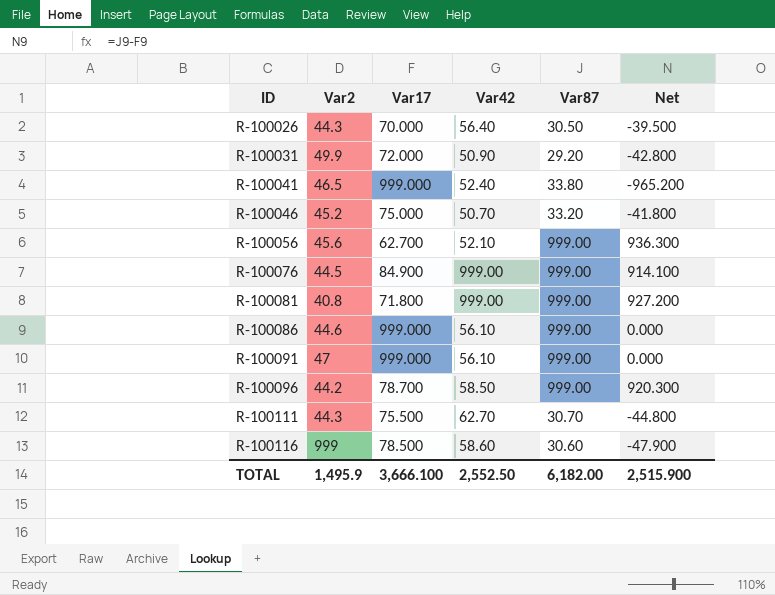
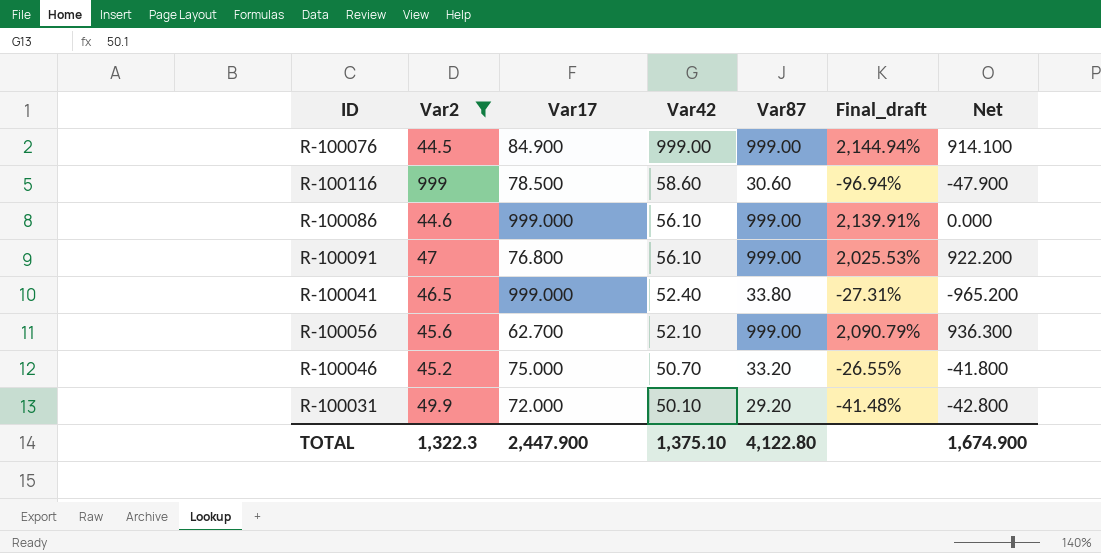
filter: none -> Var2 >= 44.5
row order: ID ascending -> Var42 descending
column Final_draft | formula: none -> ([Var87] - [Var2]) / [Var2]
R-100091 | Var17: 999.000 -> 76.800
R-100091 | Net: 0.000 -> 922.200
R-100031 | Var42: 50.90 -> 50.10
TOTAL | Var2: 1,495.9 -> 1,322.3
TOTAL | Var17: 3,666.100 -> 2,447.900
TOTAL | Var42: 2,552.50 -> 1,375.10
TOTAL | Var87: 6,182.00 -> 4,122.80
TOTAL | Net: 2,515.900 -> 1,674.900

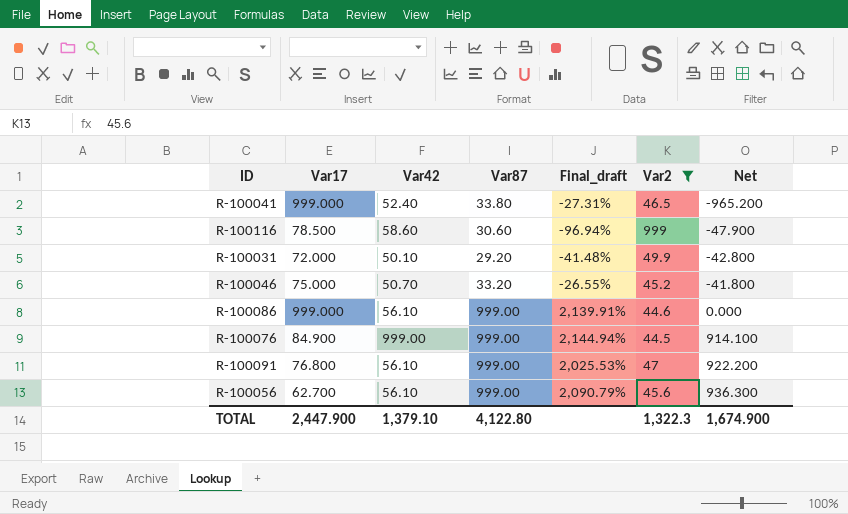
row order: Var42 descending -> Net ascending
column Var2 | position: 2 -> 6
R-100056 | Var42: 52.10 -> 56.10
TOTAL | Var42: 1,375.10 -> 1,379.10

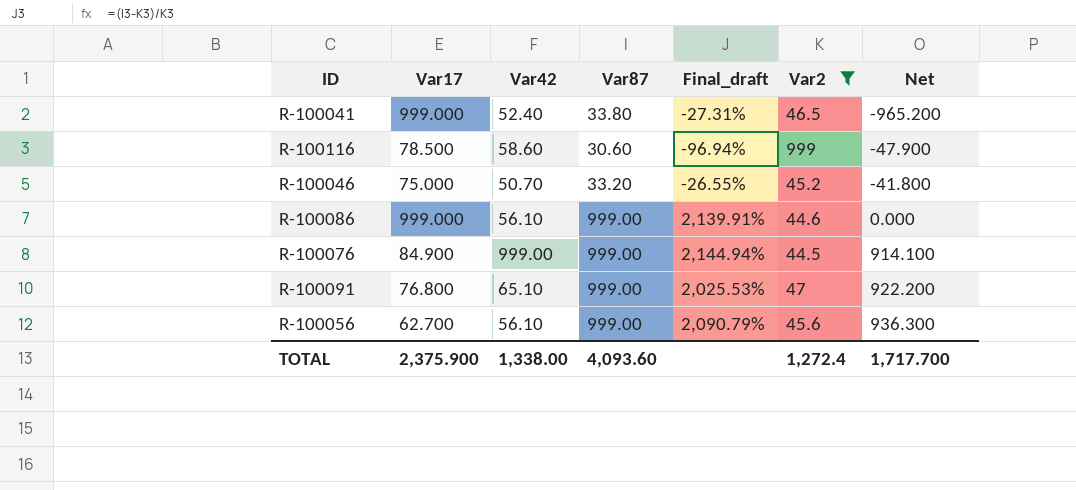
row R-100031: 72.000 | 50.10 | 29.20 | -41.48% | 49.9 | -42.800 -> none
R-100091 | Var42: 56.10 -> 65.10
TOTAL | Var17: 2,447.900 -> 2,375.900
TOTAL | Var42: 1,379.10 -> 1,338.00
TOTAL | Var87: 4,122.80 -> 4,093.60
TOTAL | Var2: 1,322.3 -> 1,272.4
TOTAL | Net: 1,674.900 -> 1,717.700

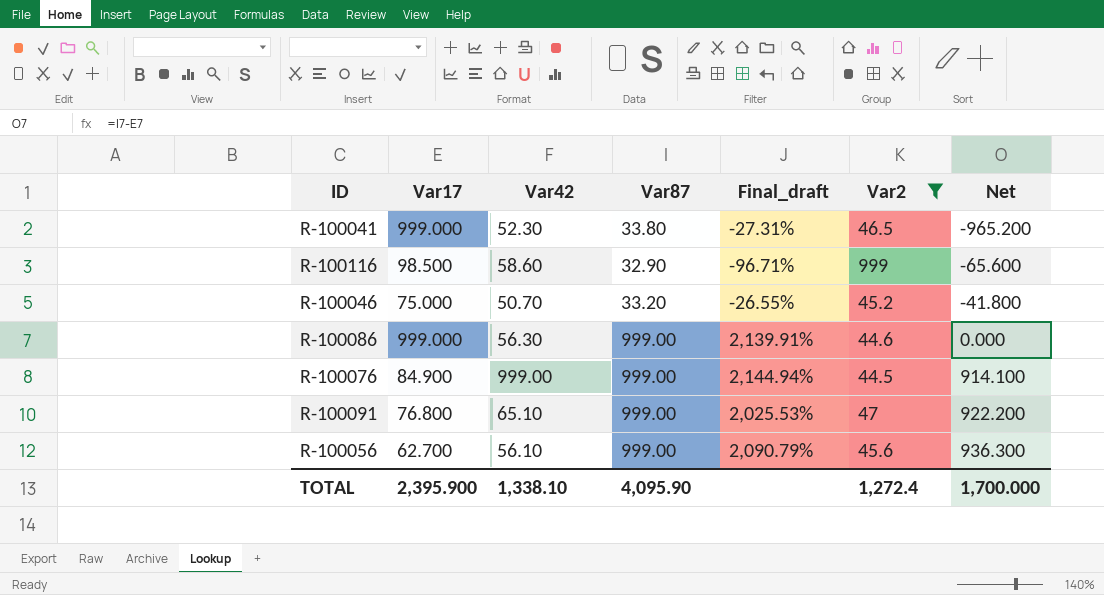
R-100041 | Var42: 52.40 -> 52.30
R-100116 | Var17: 78.500 -> 98.500
R-100116 | Var87: 30.60 -> 32.90
R-100116 | Final_draft: -96.94% -> -96.71%
R-100116 | Net: -47.900 -> -65.600
R-100086 | Var42: 56.10 -> 56.30
TOTAL | Var17: 2,375.900 -> 2,395.900
TOTAL | Var42: 1,338.00 -> 1,338.10
TOTAL | Var87: 4,093.60 -> 4,095.90
TOTAL | Net: 1,717.700 -> 1,700.000

